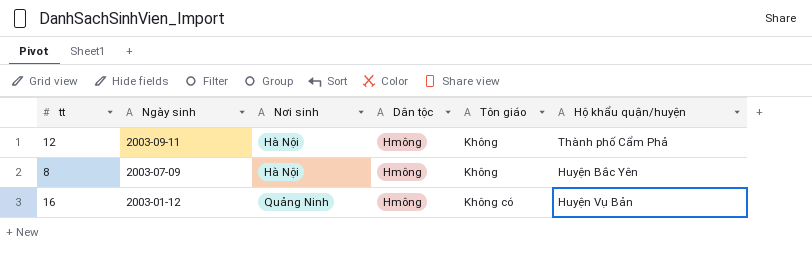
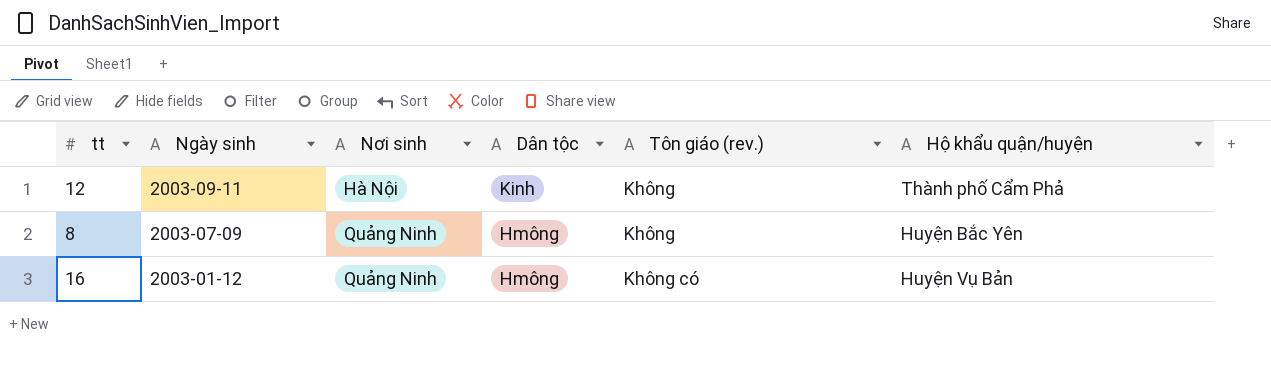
column name: Tôn giáo -> Tôn giáo (rev.)
12 | Dân tộc: Hmông -> Kinh
8 | Nơi sinh: Hà Nội -> Quảng Ninh

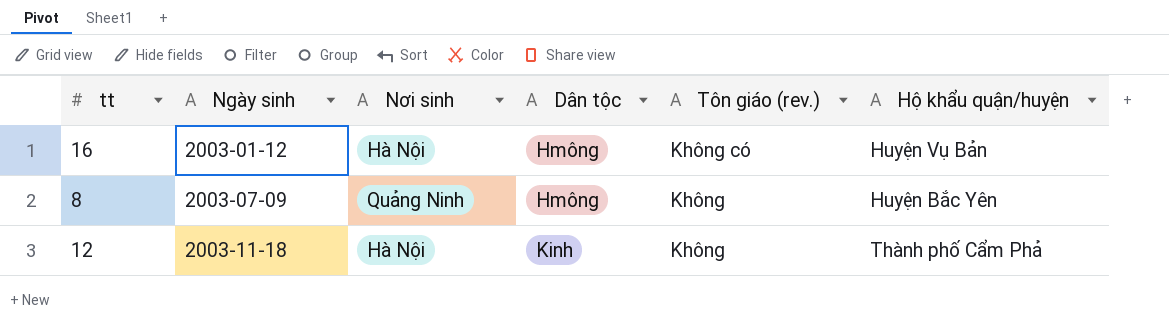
row order: Ngày sinh descending -> Ngày sinh ascending
16 | Nơi sinh: Quảng Ninh -> Hà Nội
12 | Ngày sinh: 2003-09-11 -> 2003-11-18

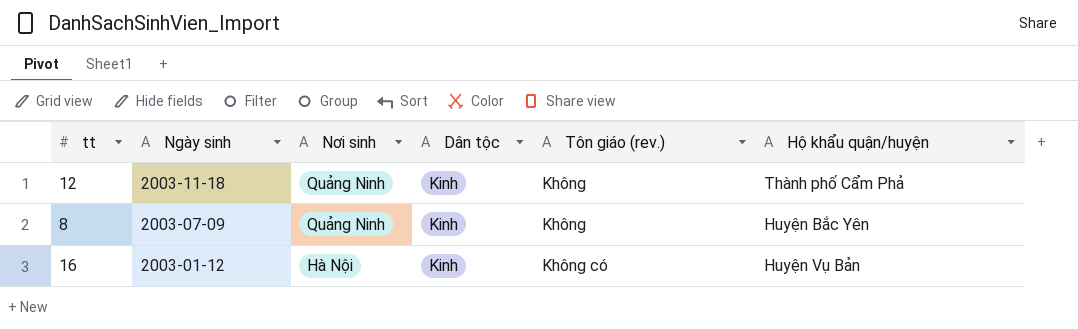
row order: Ngày sinh ascending -> Ngày sinh descending
12 | Nơi sinh: Hà Nội -> Quảng Ninh
8 | Dân tộc: Hmông -> Kinh
16 | Dân tộc: Hmông -> Kinh

